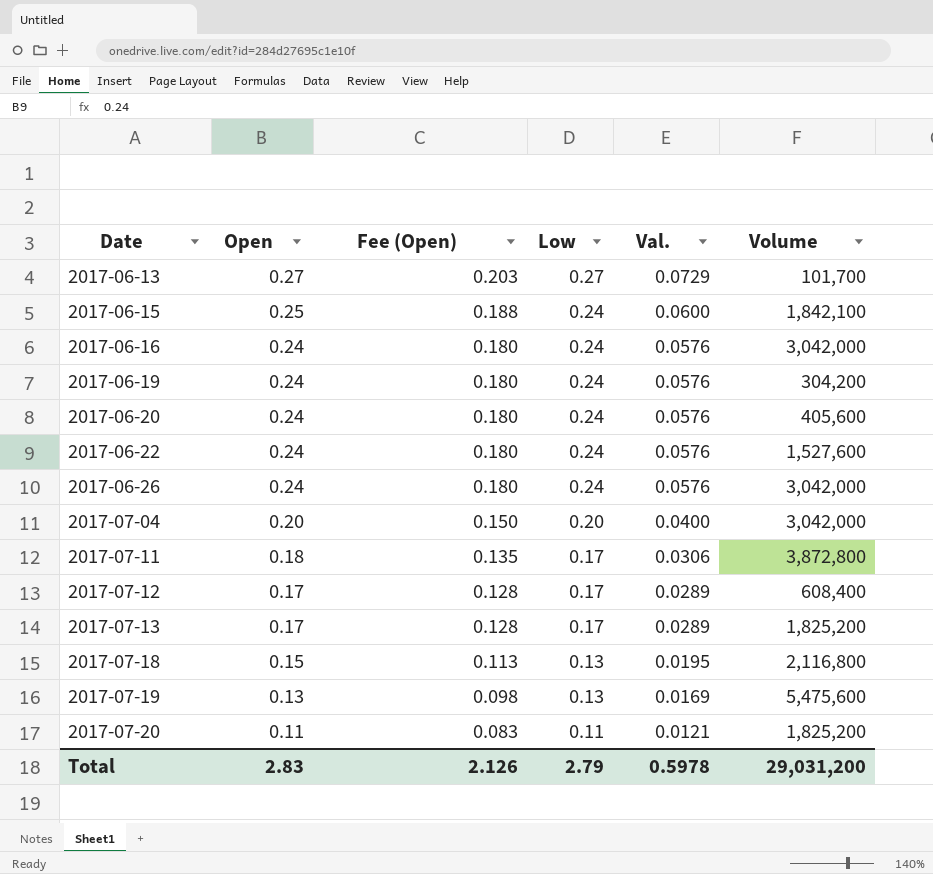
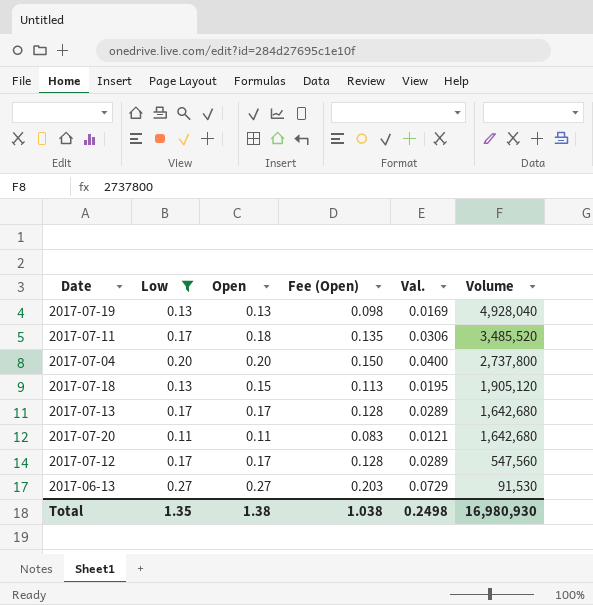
filter: none -> Low != 0.24
row order: Date ascending -> Volume descending
column Low | position: 4 -> 2
2017-07-19 | Volume: 5,475,600 -> 4,928,040
2017-07-11 | Volume: 3,872,800 -> 3,485,520
2017-07-04 | Volume: 3,042,000 -> 2,737,800
2017-07-18 | Volume: 2,116,800 -> 1,905,120
2017-07-13 | Volume: 1,825,200 -> 1,642,680
2017-07-20 | Volume: 1,825,200 -> 1,642,680
2017-07-12 | Volume: 608,400 -> 547,560
2017-06-13 | Volume: 101,700 -> 91,530
Total | Low: 2.79 -> 1.35
Total | Open: 2.83 -> 1.38
Total | Fee (Open): 2.126 -> 1.038
Total | Val.: 0.5978 -> 0.2498
Total | Volume: 29,031,200 -> 16,980,930

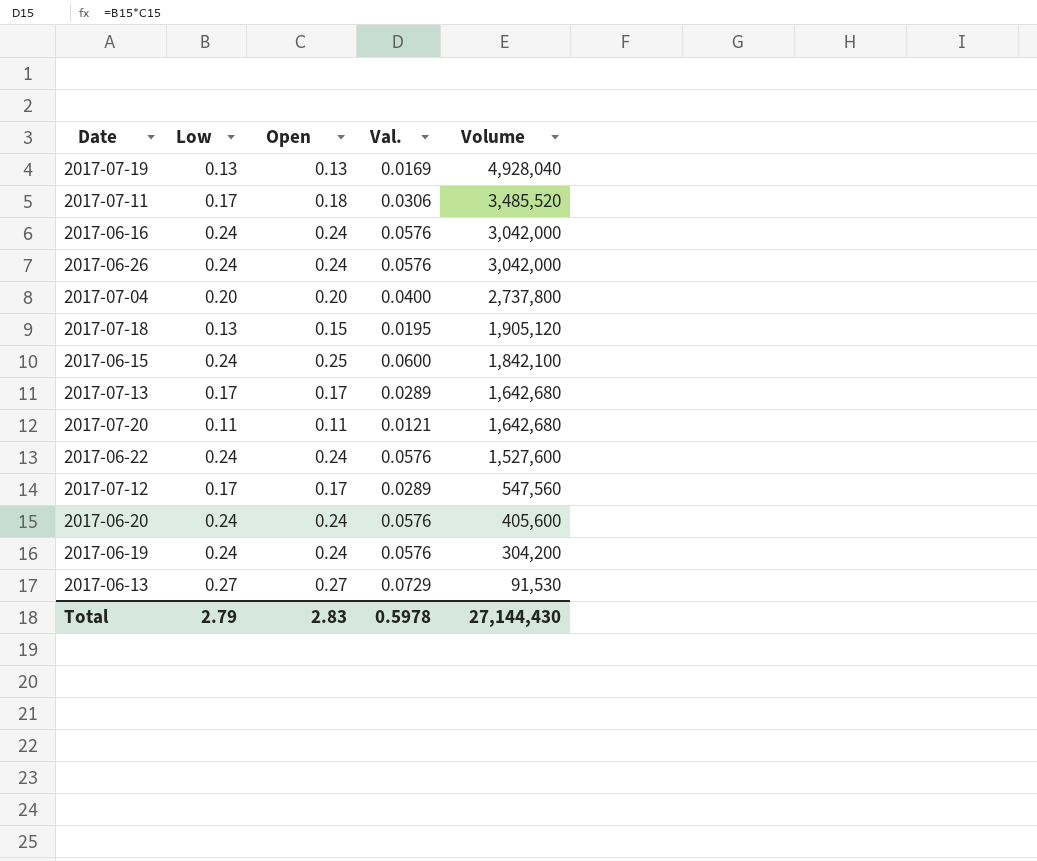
filter: Low != 0.24 -> none
column Fee (Open) | formula: [Open] * 0.75 -> none
Total | Low: 1.35 -> 2.79
Total | Open: 1.38 -> 2.83
Total | Val.: 0.2498 -> 0.5978
Total | Volume: 16,980,930 -> 27,144,430

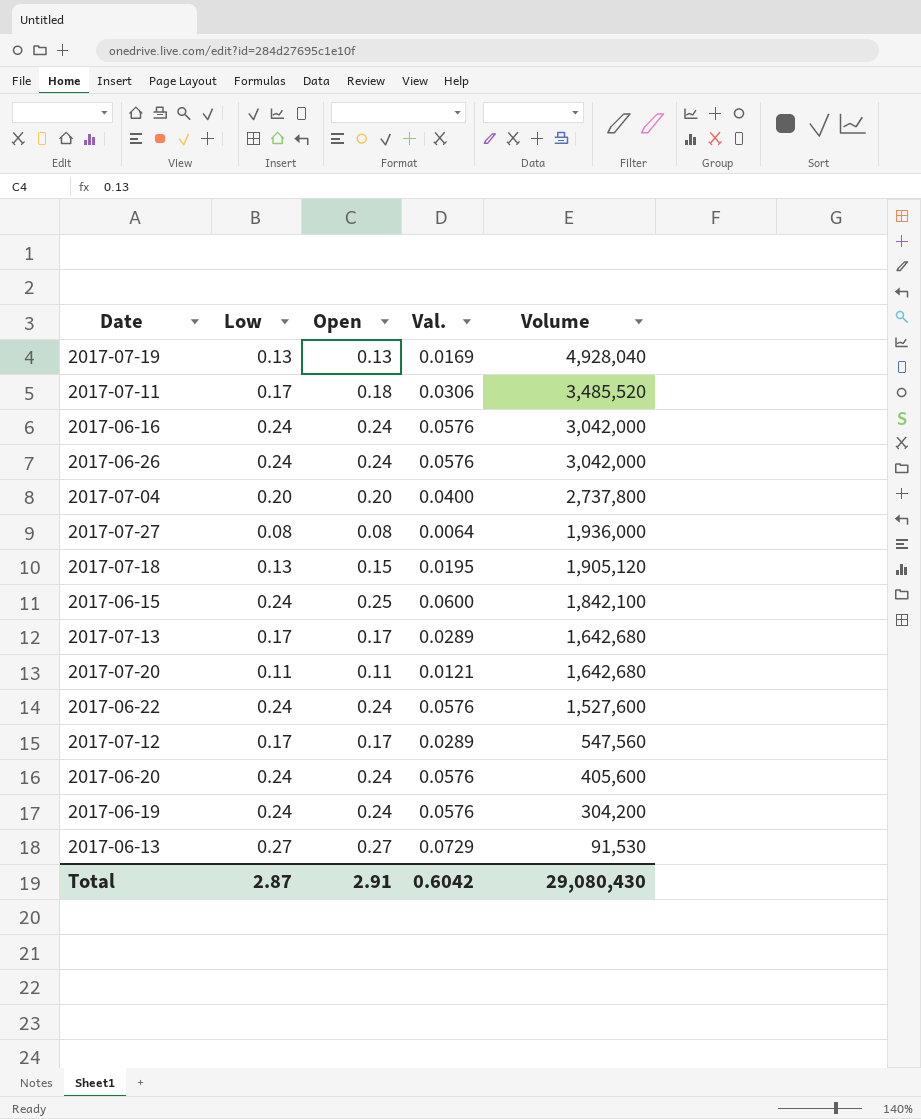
row 2017-07-27: none -> 0.08 | 0.08 | 0.0064 | 1,936,000
Total | Low: 2.79 -> 2.87
Total | Open: 2.83 -> 2.91
Total | Val.: 0.5978 -> 0.6042
Total | Volume: 27,144,430 -> 29,080,430

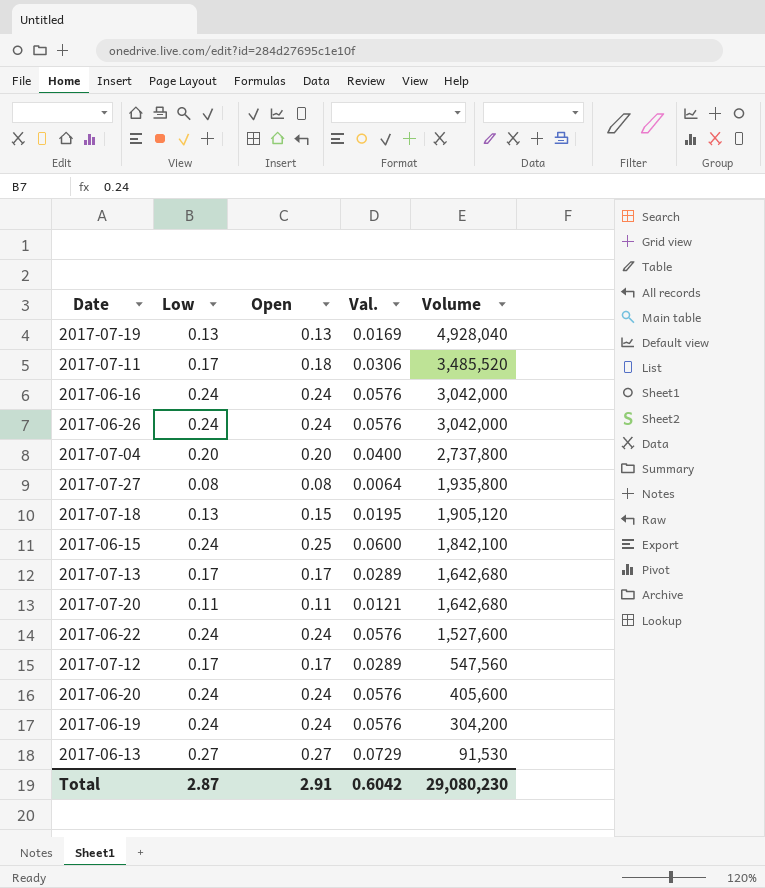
2017-07-27 | Volume: 1,936,000 -> 1,935,800
Total | Volume: 29,080,430 -> 29,080,230

